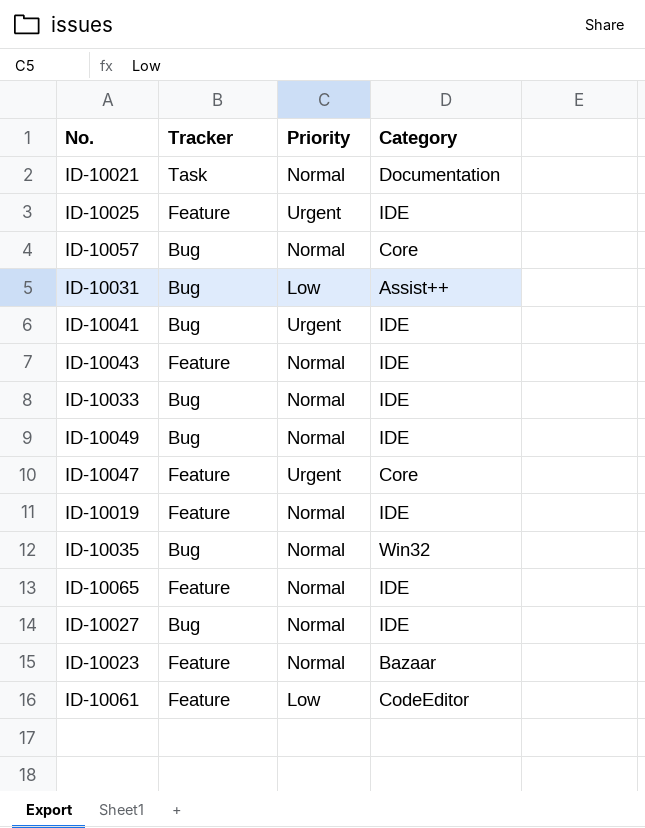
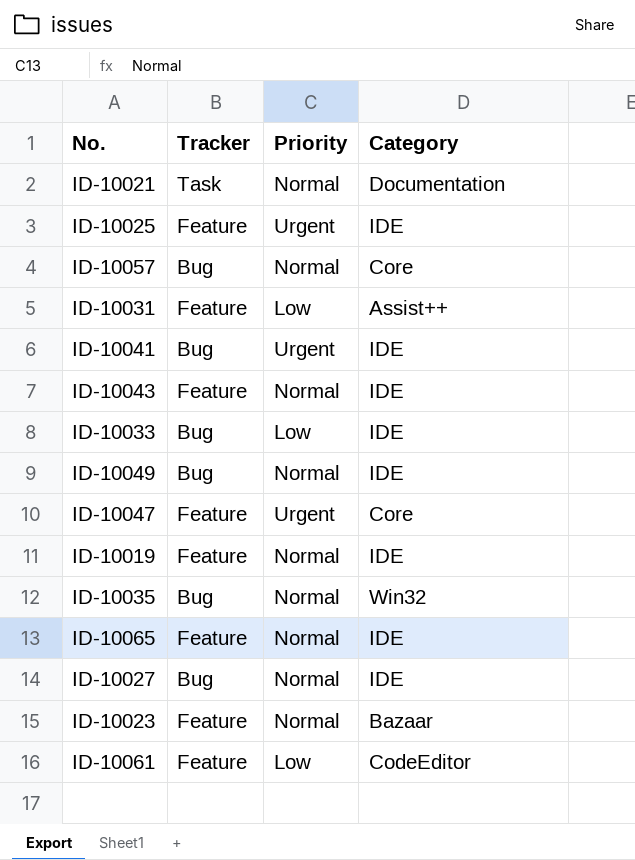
ID-10031 | Tracker: Bug -> Feature
ID-10033 | Priority: Normal -> Low

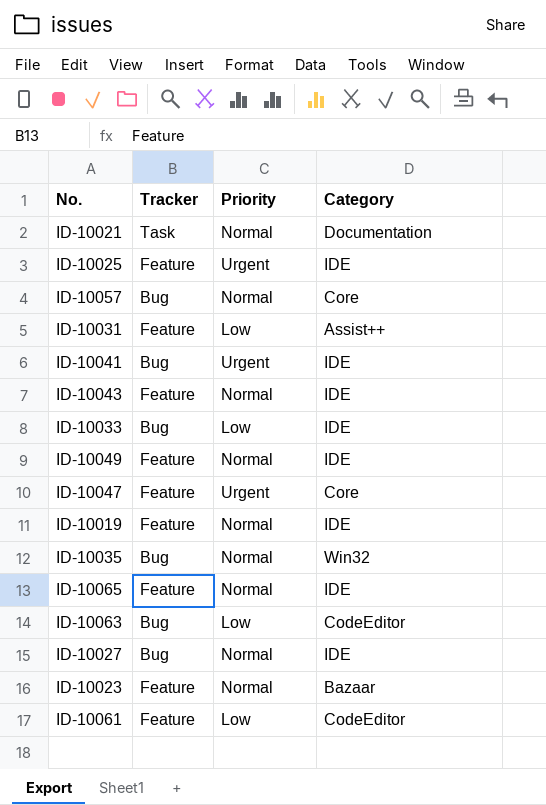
ID-10049 | Tracker: Bug -> Feature
row ID-10063: none -> Bug | Low | CodeEditor

